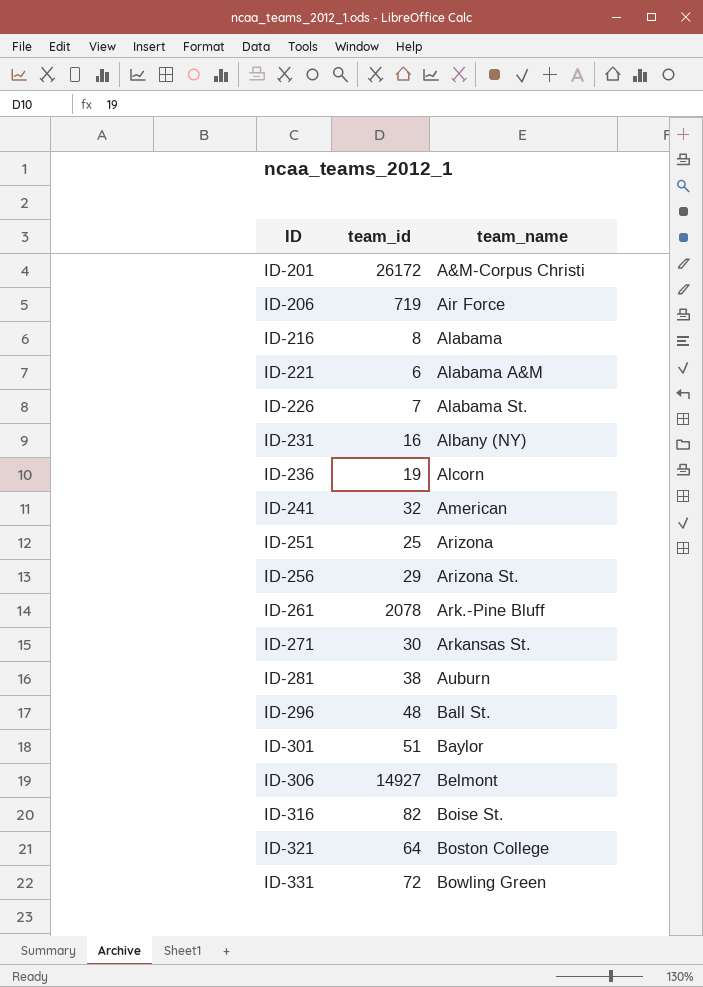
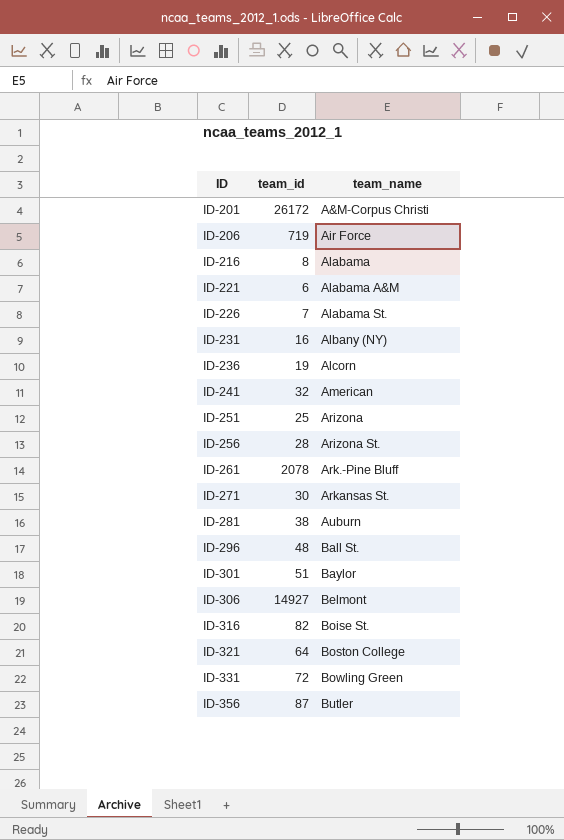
ID-256 | team_id: 29 -> 28
row ID-356: none -> 87 | Butler

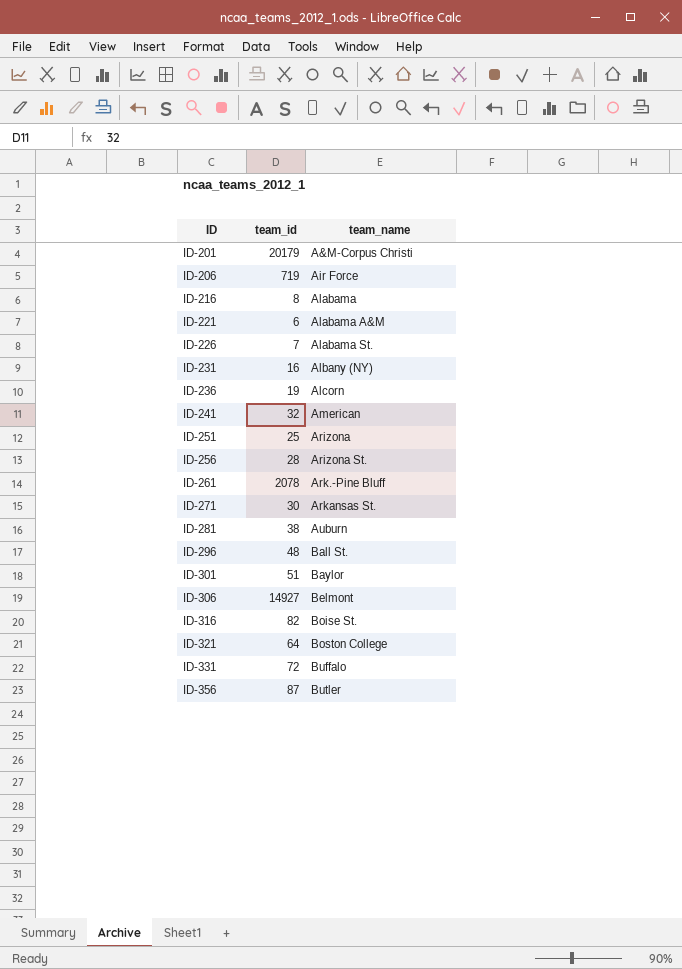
ID-201 | team_id: 26172 -> 20179
ID-331 | team_name: Bowling Green -> Buffalo

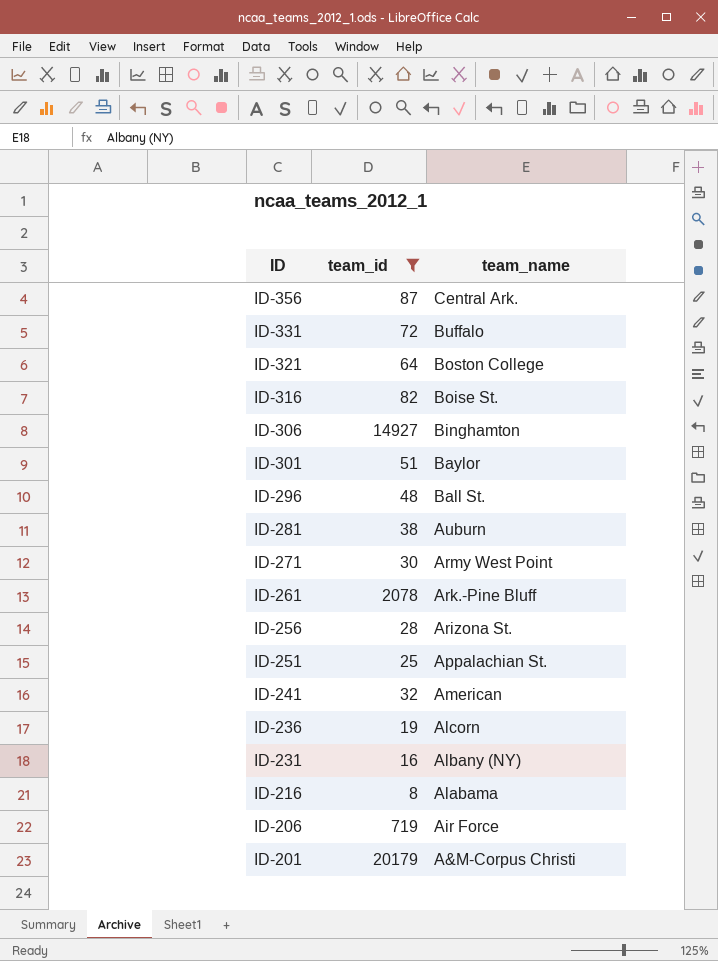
filter: none -> team_id >= 8
row order: ID ascending -> ID descending
ID-356 | team_name: Butler -> Central Ark.
ID-306 | team_name: Belmont -> Binghamton
ID-271 | team_name: Arkansas St. -> Army West Point
ID-251 | team_name: Arizona -> Appalachian St.

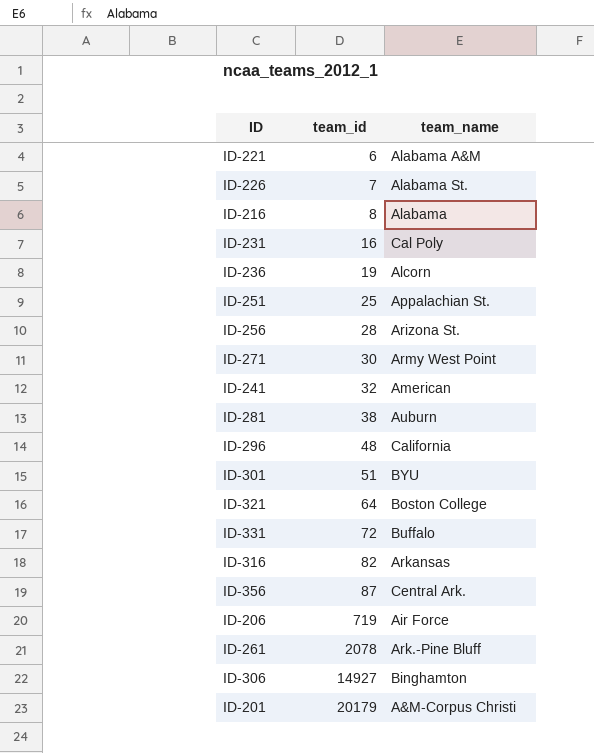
filter: team_id >= 8 -> none
row order: ID descending -> team_id ascending
ID-231 | team_name: Albany (NY) -> Cal Poly
ID-296 | team_name: Ball St. -> California
ID-301 | team_name: Baylor -> BYU
ID-316 | team_name: Boise St. -> Arkansas

